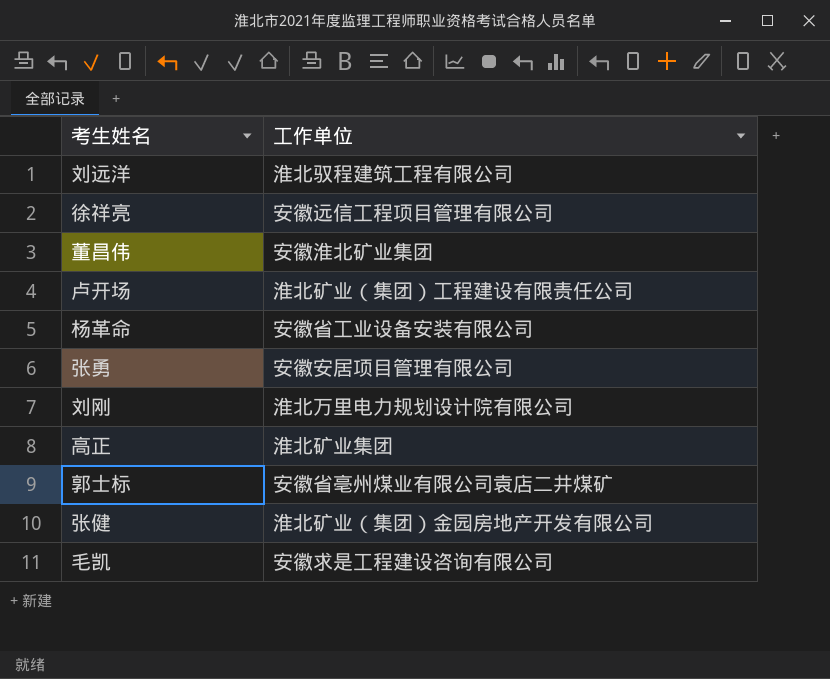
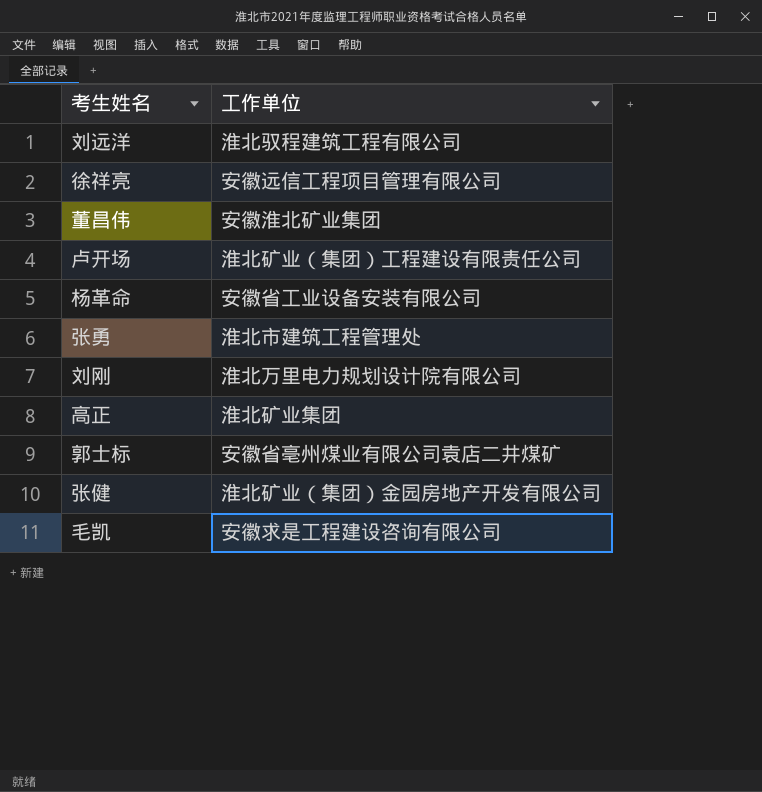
张勇 | 工作单位: 安徽安居项目管理有限公司 -> 淮北市建筑工程管理处

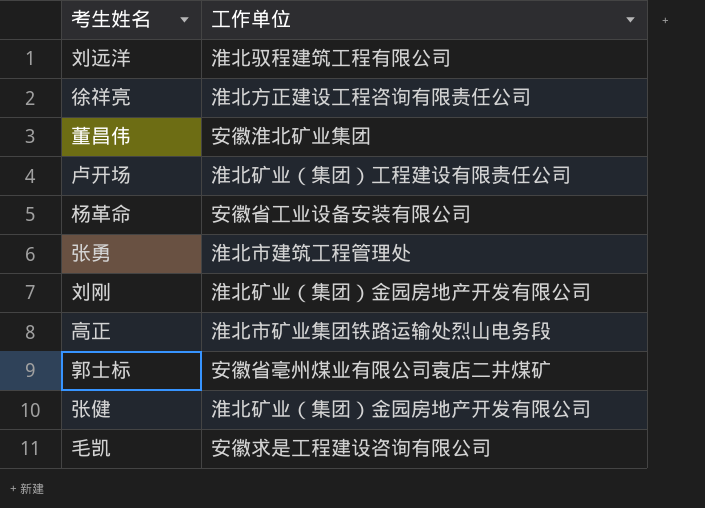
徐祥亮 | 工作单位: 安徽远信工程项目管理有限公司 -> 淮北方正建设工程咨询有限责任公司
刘刚 | 工作单位: 淮北万里电力规划设计院有限公司 -> 淮北矿业（集团）金园房地产开发有限公司
高正 | 工作单位: 淮北矿业集团 -> 淮北市矿业集团铁路运输处烈山电务段

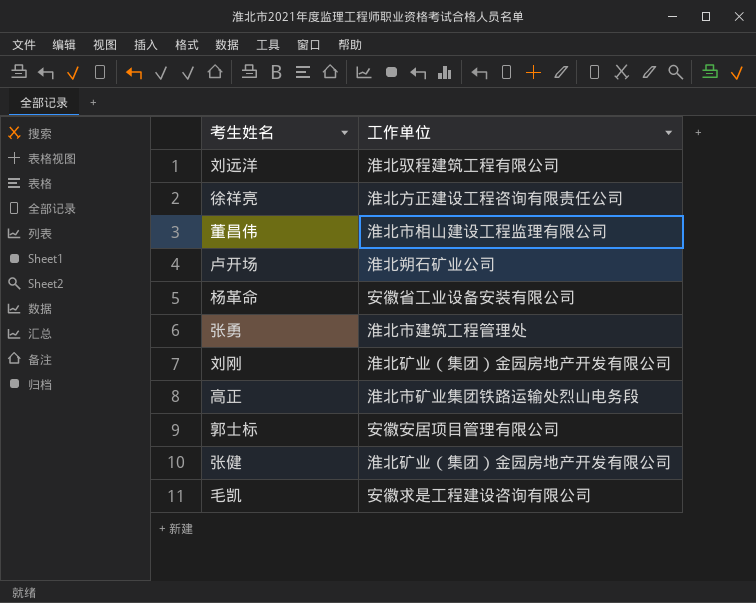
董昌伟 | 工作单位: 安徽淮北矿业集团 -> 淮北市相山建设工程监理有限公司
卢开场 | 工作单位: 淮北矿业（集团）工程建设有限责任公司 -> 淮北朔石矿业公司
郭士标 | 工作单位: 安徽省亳州煤业有限公司袁店二井煤矿 -> 安徽安居项目管理有限公司

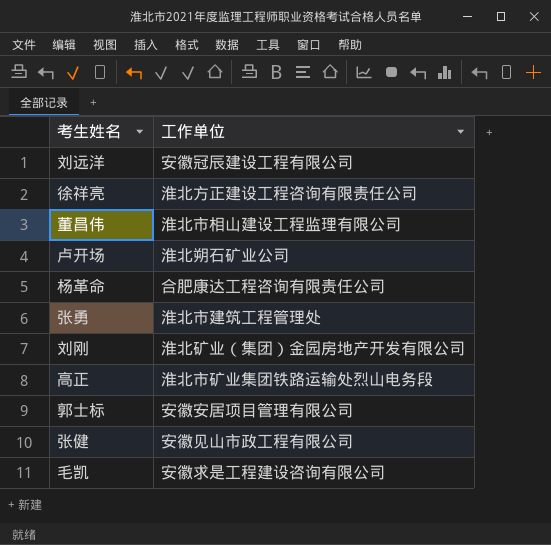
刘远洋 | 工作单位: 淮北驭程建筑工程有限公司 -> 安徽冠辰建设工程有限公司
杨革命 | 工作单位: 安徽省工业设备安装有限公司 -> 合肥康达工程咨询有限责任公司
张健 | 工作单位: 淮北矿业（集团）金园房地产开发有限公司 -> 安徽见山市政工程有限公司

